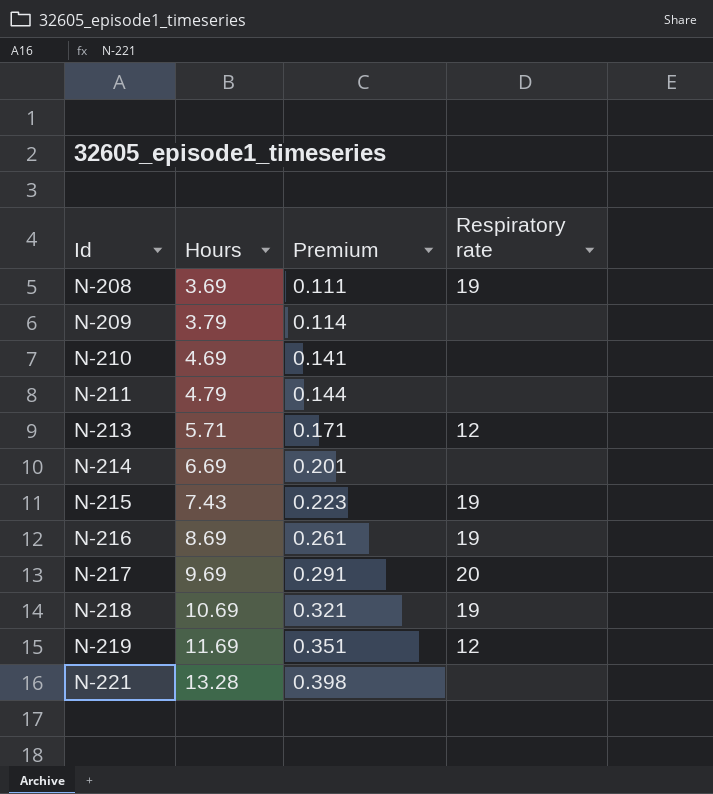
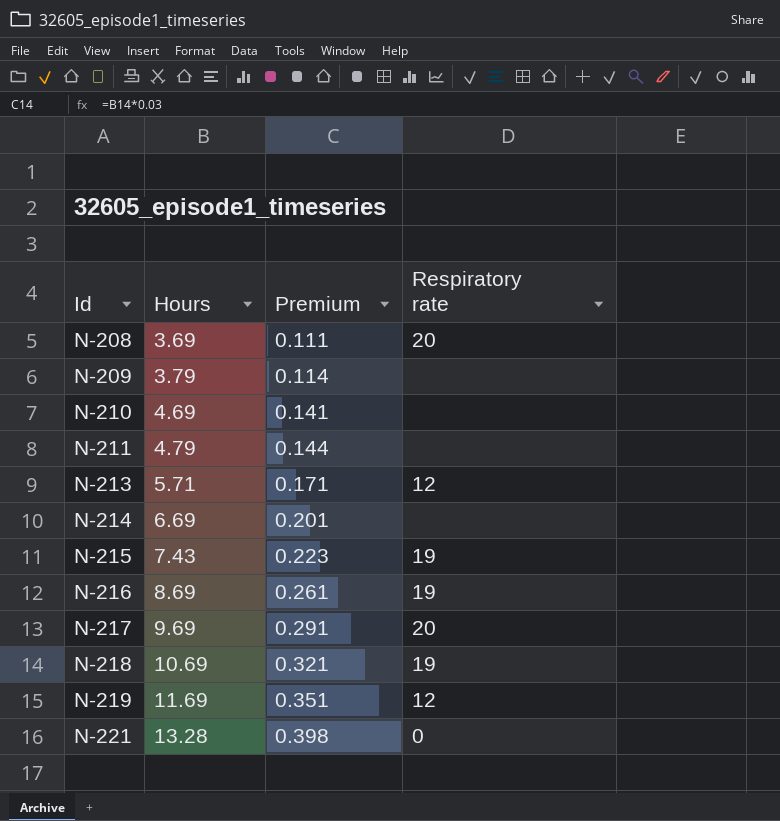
N-208 | Respiratory rate: 19 -> 20
N-221 | Respiratory rate: none -> 0

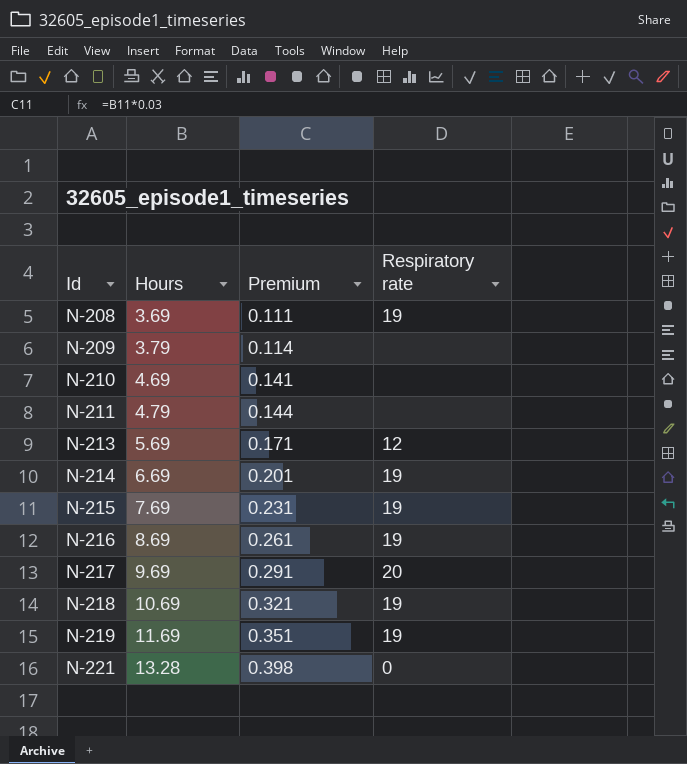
N-208 | Respiratory rate: 20 -> 19
N-213 | Hours: 5.71 -> 5.69
N-214 | Respiratory rate: none -> 19
N-215 | Hours: 7.43 -> 7.69
N-215 | Premium: 0.223 -> 0.231
N-219 | Respiratory rate: 12 -> 19

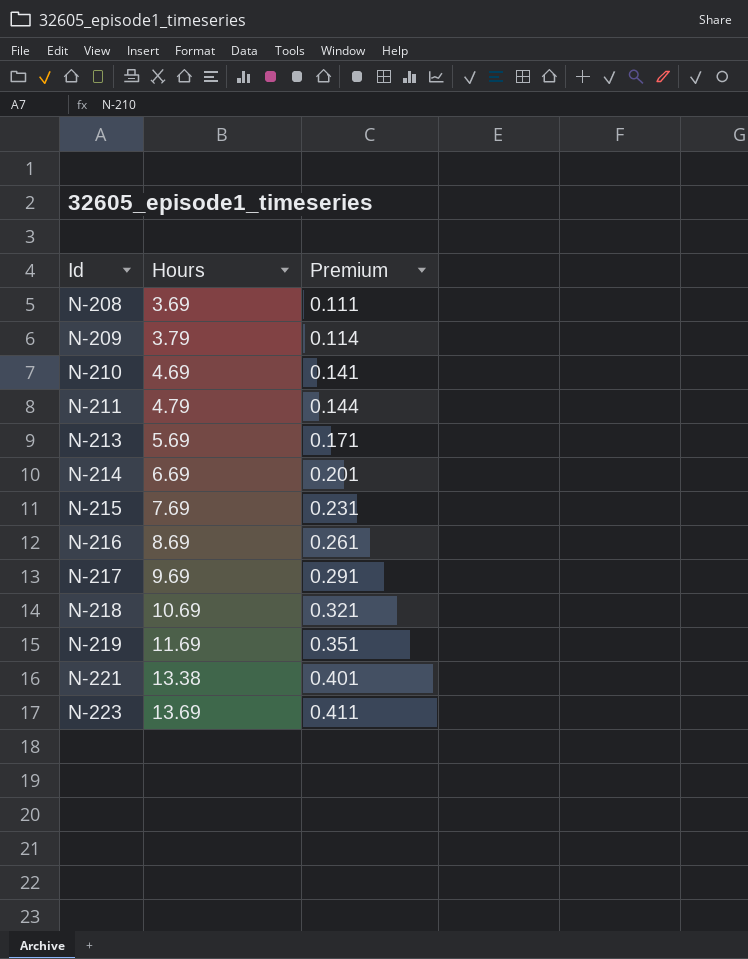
column Respiratory rate | position: 4 -> none
N-221 | Hours: 13.28 -> 13.38
N-221 | Premium: 0.398 -> 0.401
row N-223: none -> 13.69 | 0.411

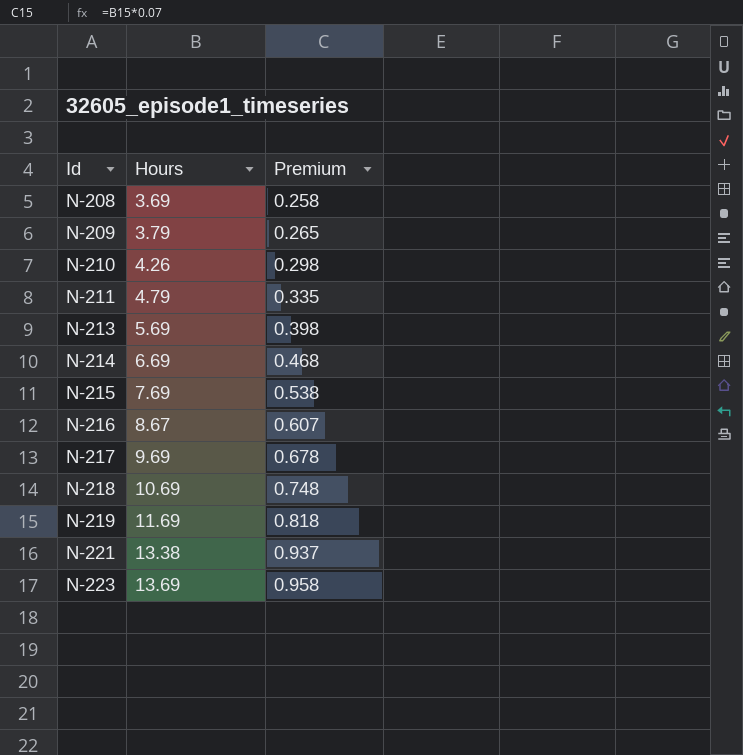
column Premium | formula: [Hours] * 0.03 -> [Hours] * 0.07
N-210 | Hours: 4.69 -> 4.26
N-216 | Hours: 8.69 -> 8.67

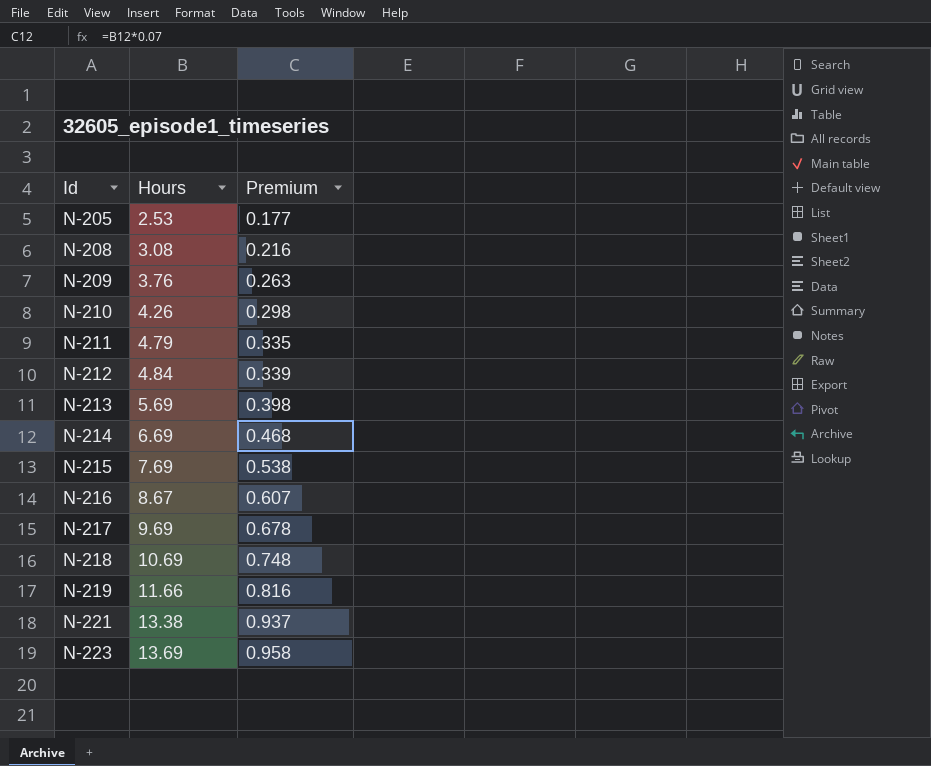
row N-205: none -> 2.53 | 0.177
N-208 | Hours: 3.69 -> 3.08
N-208 | Premium: 0.258 -> 0.216
N-209 | Hours: 3.79 -> 3.76
N-209 | Premium: 0.265 -> 0.263
row N-212: none -> 4.84 | 0.339
N-219 | Hours: 11.69 -> 11.66
N-219 | Premium: 0.818 -> 0.816

